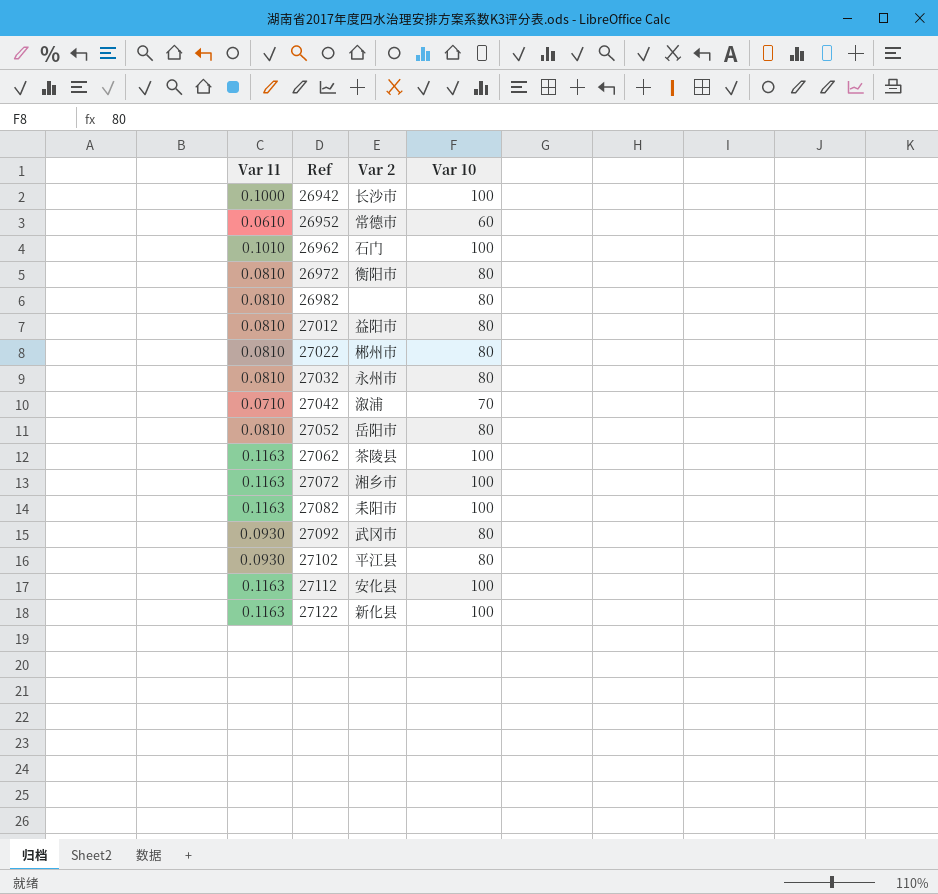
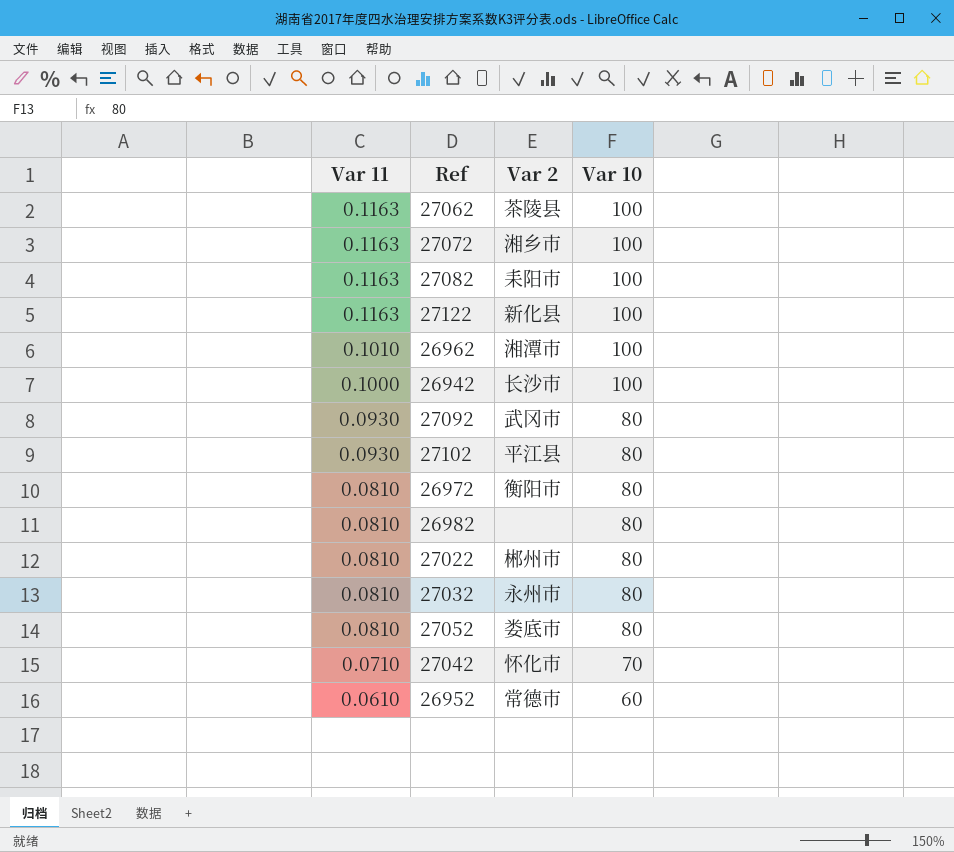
row order: Ref ascending -> Var 11 descending
row 27012: 0.0810 | 益阳市 | 80 -> none
row 27112: 0.1163 | 安化县 | 100 -> none
26962 | Var 2: 石门 -> 湘潭市
27052 | Var 2: 岳阳市 -> 娄底市
27042 | Var 2: 溆浦 -> 怀化市

